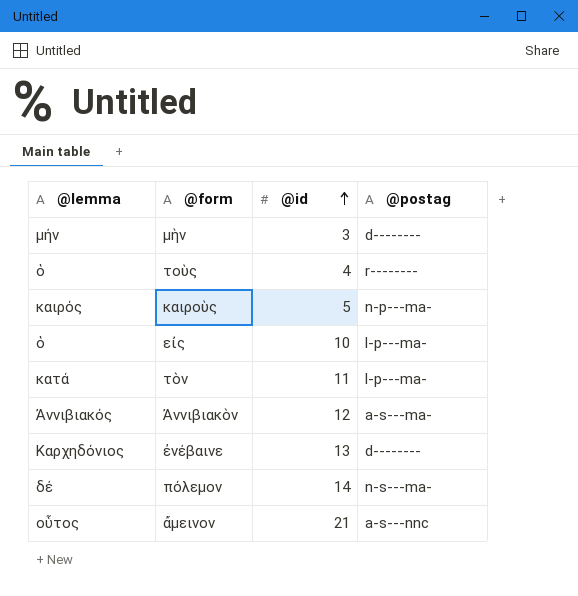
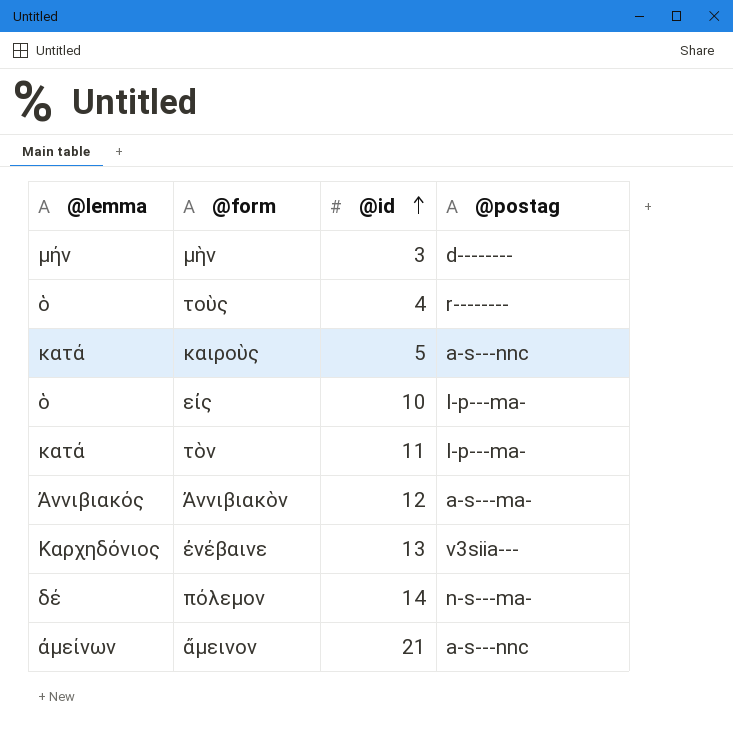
καιροὺς | @lemma: καιρός -> κατά
καιροὺς | @postag: n-p---ma- -> a-s---nnc
ἐνέβαινε | @postag: d-------- -> v3siia---
ἄμεινον | @lemma: οὗτος -> ἀμείνων

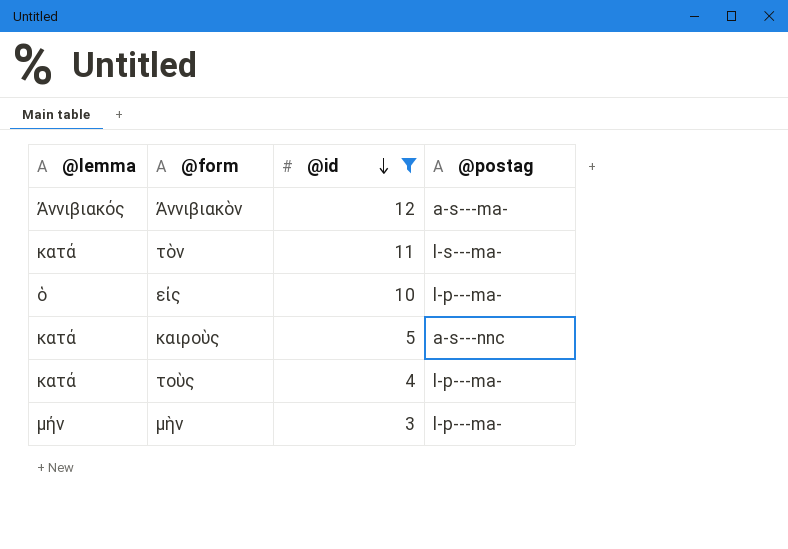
filter: none -> @id <= 12
row order: @id ascending -> @id descending
τὸν | @postag: l-p---ma- -> l-s---ma-
τοὺς | @lemma: ὁ -> κατά
τοὺς | @postag: r-------- -> l-p---ma-
μὴν | @postag: d-------- -> l-p---ma-

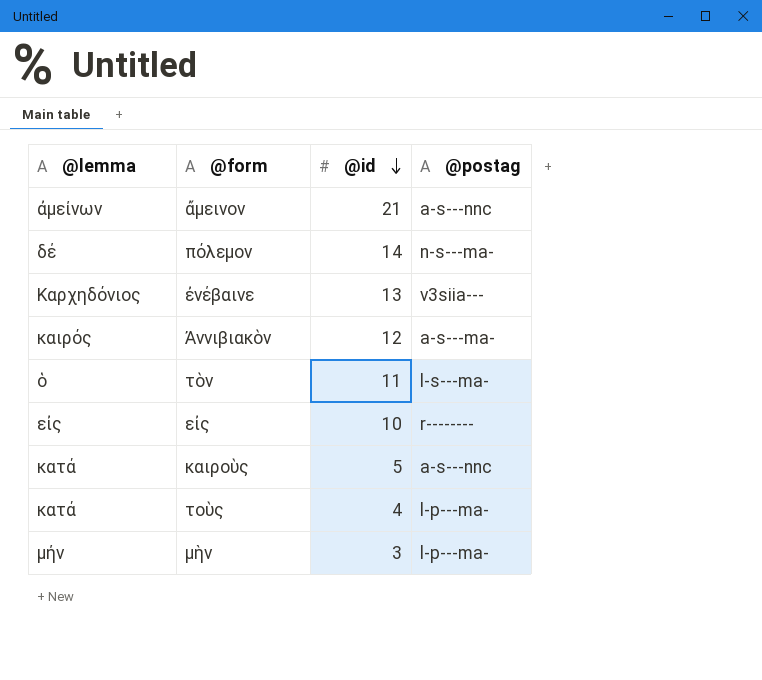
filter: @id <= 12 -> none
Ἀννιβιακὸν | @lemma: Ἀννιβιακός -> καιρός
τὸν | @lemma: κατά -> ὁ
εἰς | @lemma: ὁ -> εἰς
εἰς | @postag: l-p---ma- -> r--------

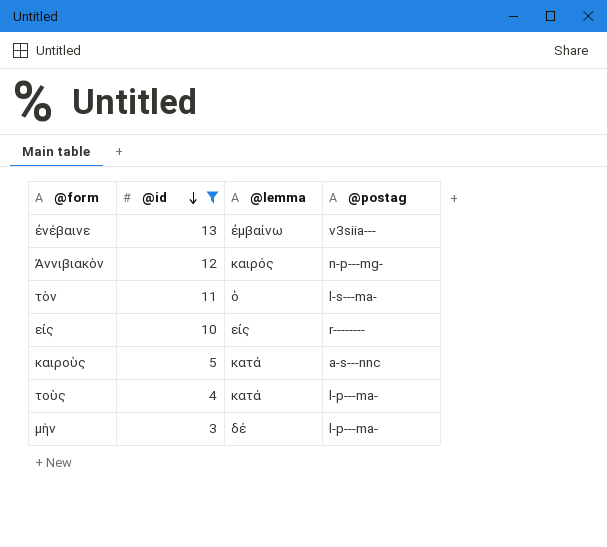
filter: none -> @id <= 13
column @lemma | position: 1 -> 3
ἐνέβαινε | @lemma: Καρχηδόνιος -> ἐμβαίνω
Ἀννιβιακὸν | @postag: a-s---ma- -> n-p---mg-
μὴν | @lemma: μήν -> δέ

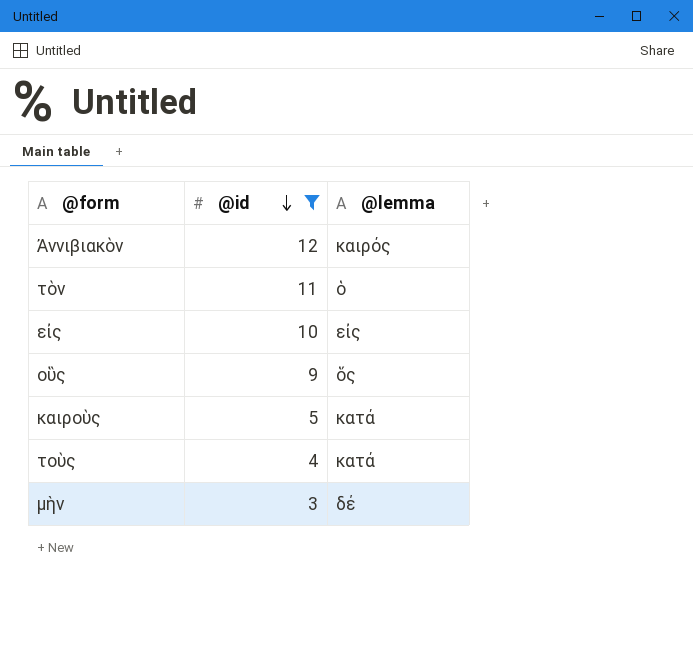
column @postag | position: 4 -> none
row ἐνέβαινε: 13 | ἐμβαίνω | v3siia--- -> none
row οὓς: none -> 9 | ὅς

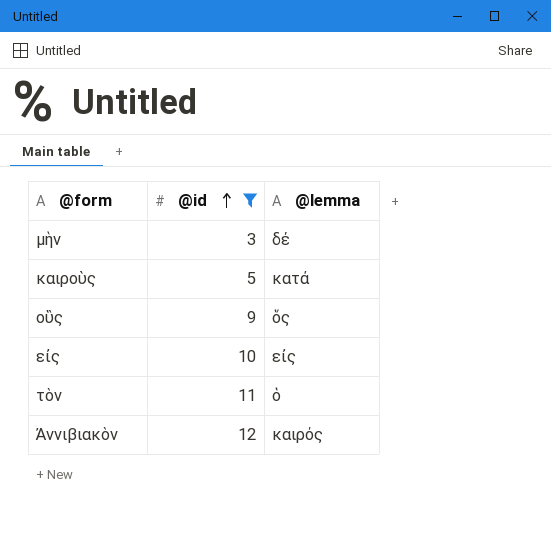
row order: @id descending -> @id ascending
row τοὺς: 4 | κατά -> none

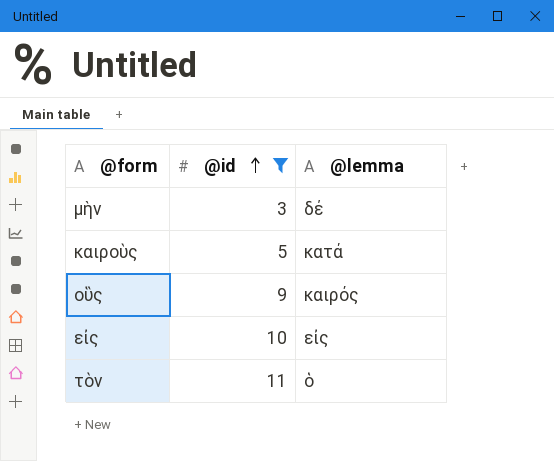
row Ἀννιβιακὸν: 12 | καιρός -> none
οὓς | @lemma: ὅς -> καιρός

